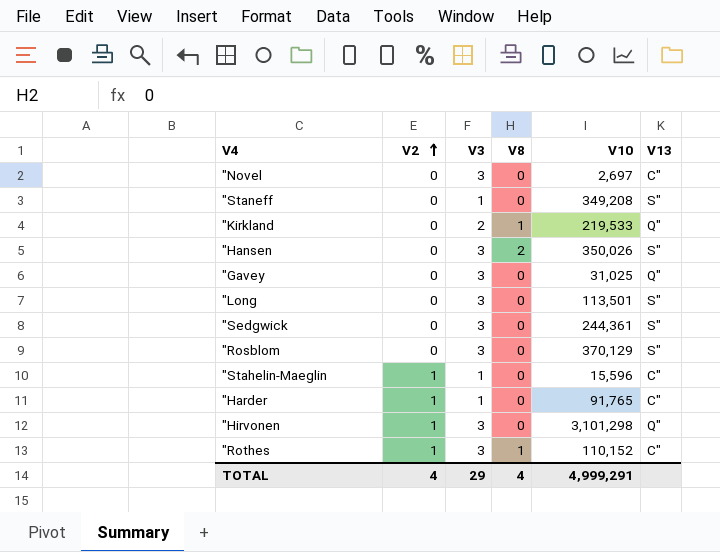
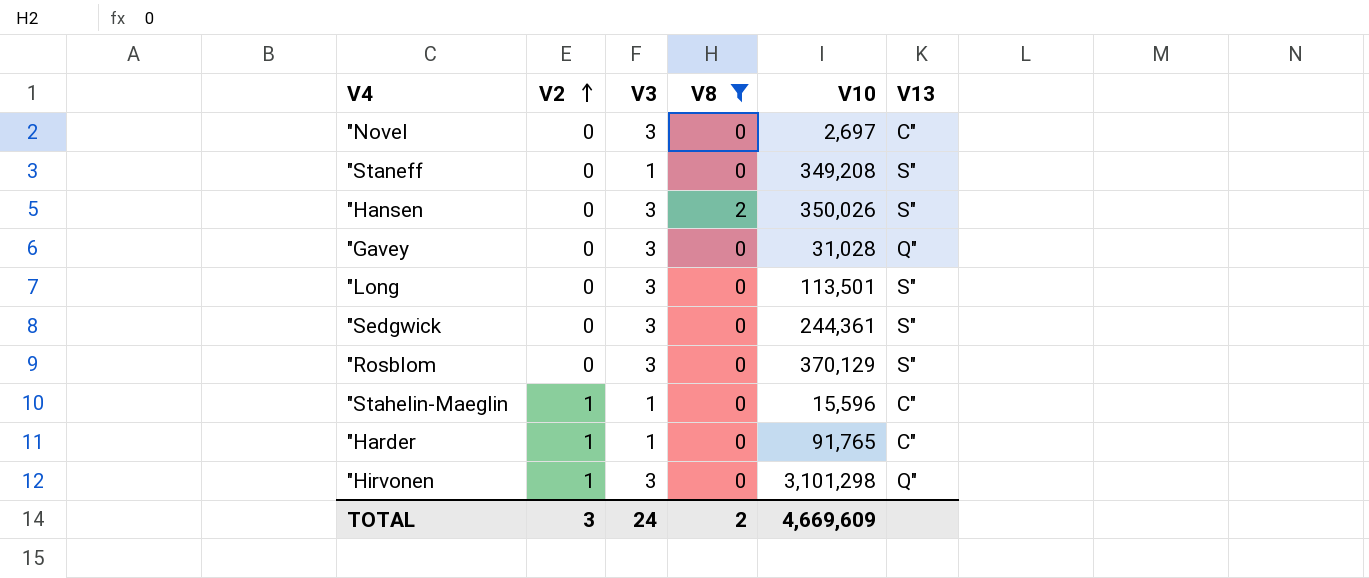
filter: none -> V8 != 1
"Gavey | V10: 31,025 -> 31,028
TOTAL | V2: 4 -> 3
TOTAL | V3: 29 -> 24
TOTAL | V8: 4 -> 2
TOTAL | V10: 4,999,291 -> 4,669,609

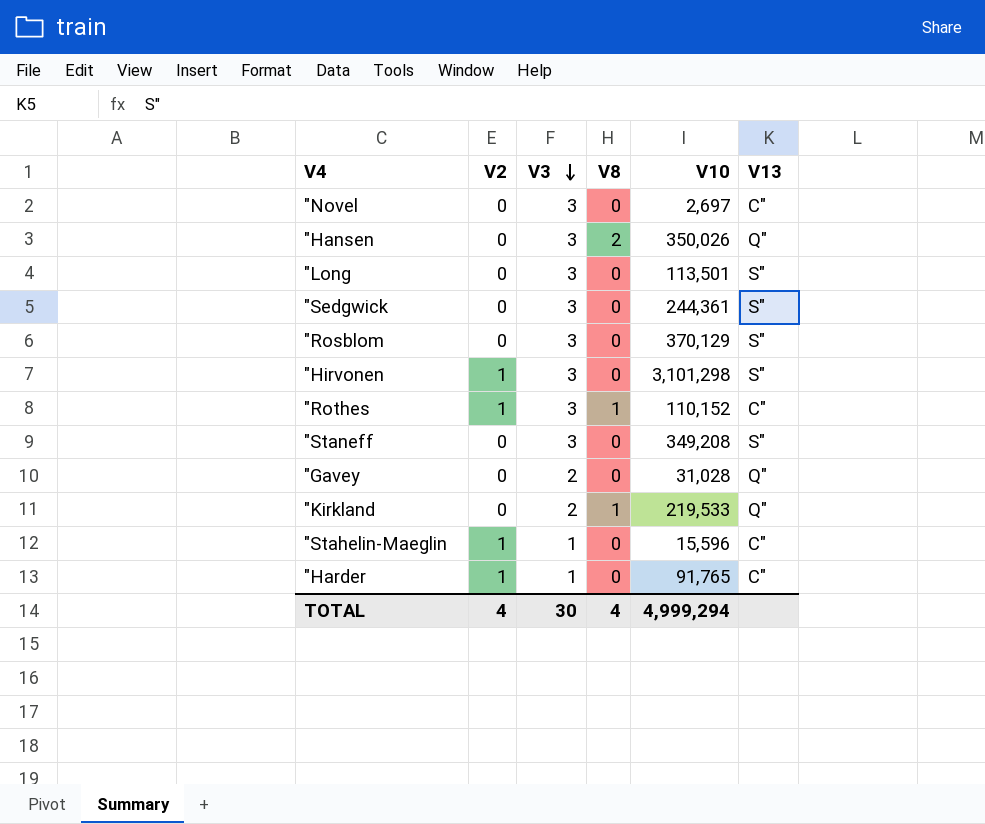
filter: V8 != 1 -> none
row order: V2 ascending -> V3 descending
"Hansen | V13: S" -> Q"
"Hirvonen | V13: Q" -> S"
"Staneff | V3: 1 -> 3
"Gavey | V3: 3 -> 2
TOTAL | V2: 3 -> 4
TOTAL | V3: 24 -> 30
TOTAL | V8: 2 -> 4
TOTAL | V10: 4,669,609 -> 4,999,294

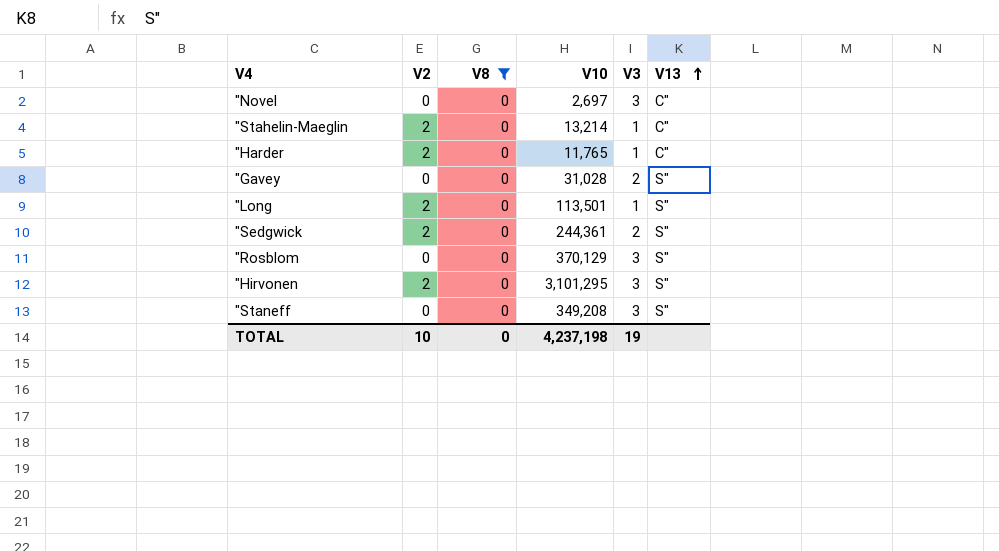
filter: none -> V8 = 0
row order: V3 descending -> V13 ascending
column V3 | position: 3 -> 5
"Stahelin-Maeglin | V2: 1 -> 2
"Stahelin-Maeglin | V10: 15,596 -> 13,214
"Harder | V2: 1 -> 2
"Harder | V10: 91,765 -> 11,765
"Gavey | V13: Q" -> S"
"Long | V2: 0 -> 2
"Long | V3: 3 -> 1
"Sedgwick | V2: 0 -> 2
"Sedgwick | V3: 3 -> 2
"Hirvonen | V2: 1 -> 2
"Hirvonen | V10: 3,101,298 -> 3,101,295
TOTAL | V2: 4 -> 10
TOTAL | V8: 4 -> 0
TOTAL | V10: 4,999,294 -> 4,237,198
TOTAL | V3: 30 -> 19

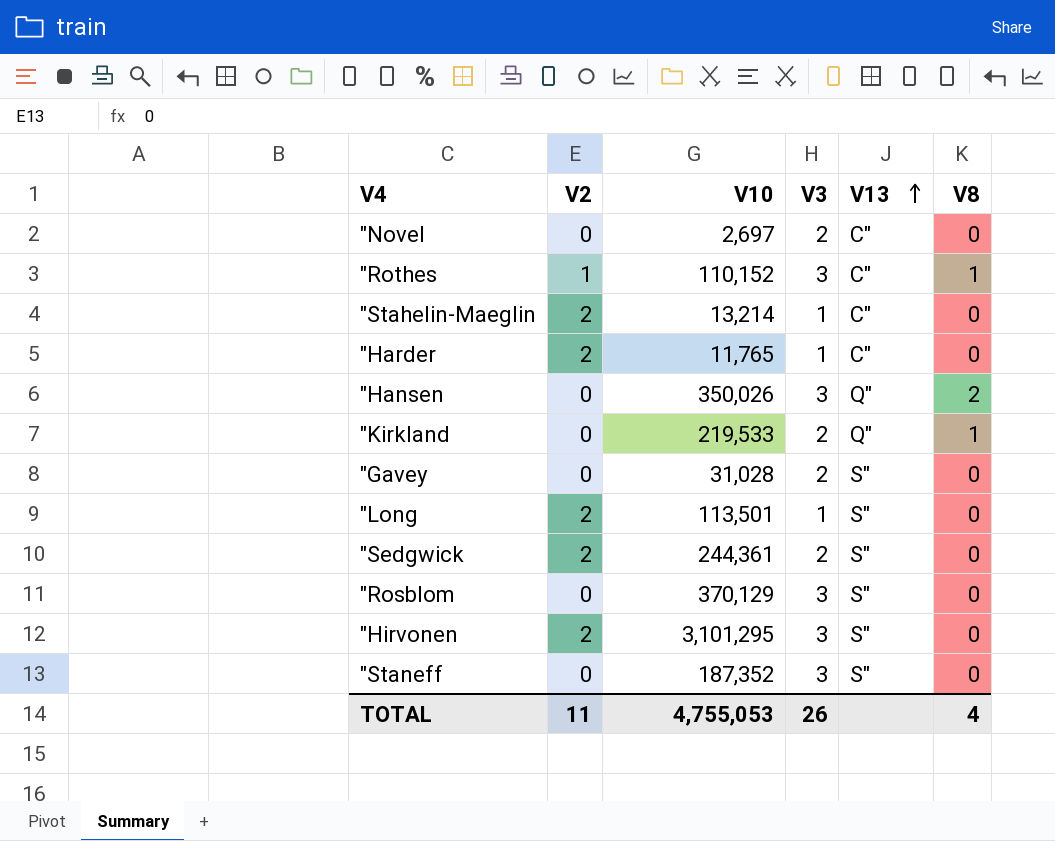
filter: V8 = 0 -> none
column V8 | position: 3 -> 6
"Novel | V3: 3 -> 2
"Staneff | V10: 349,208 -> 187,352
TOTAL | V2: 10 -> 11
TOTAL | V10: 4,237,198 -> 4,755,053
TOTAL | V3: 19 -> 26
TOTAL | V8: 0 -> 4

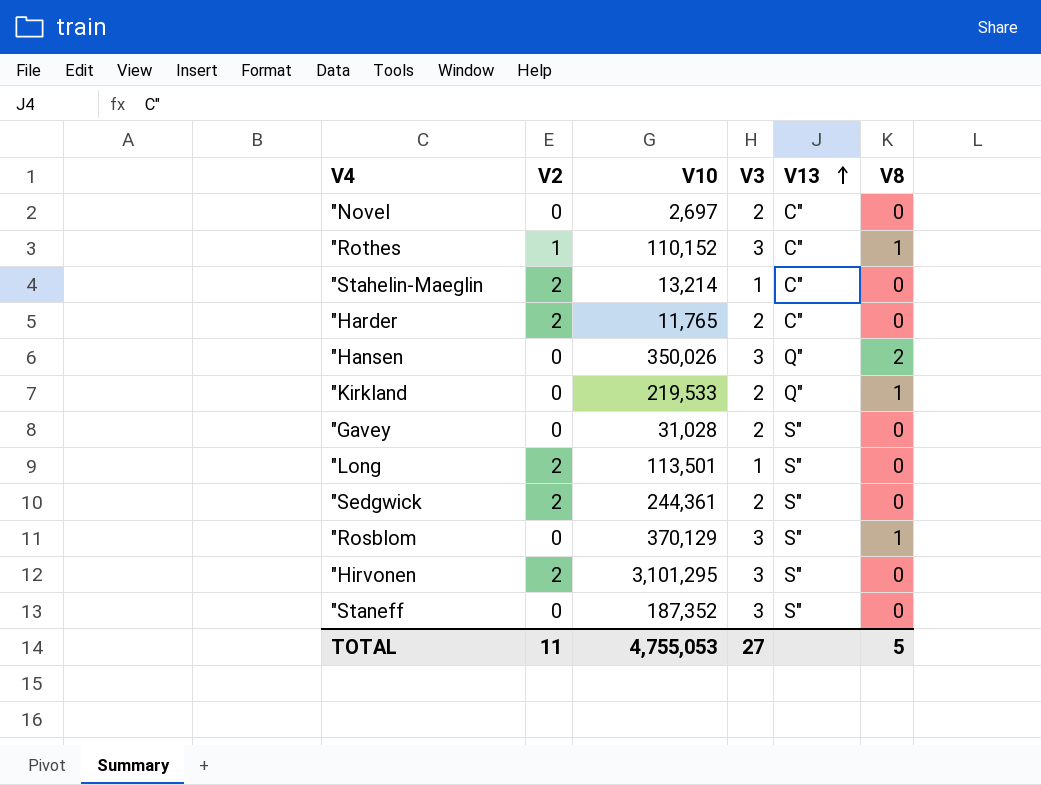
"Harder | V3: 1 -> 2
"Rosblom | V8: 0 -> 1
TOTAL | V3: 26 -> 27
TOTAL | V8: 4 -> 5

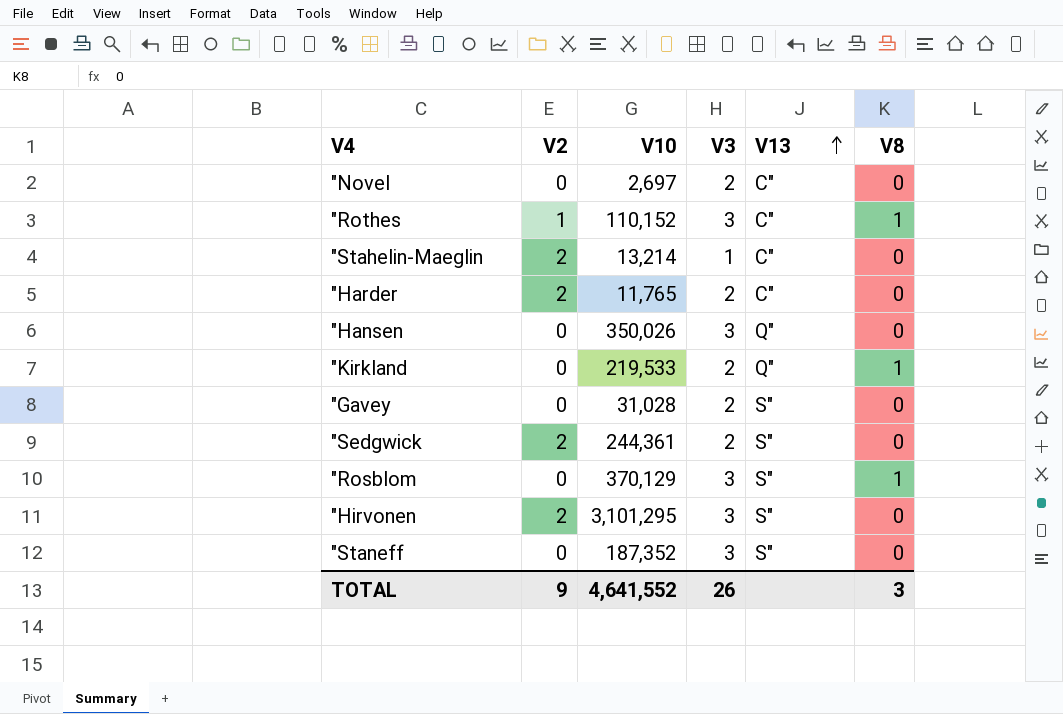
row "Long: 2 | 113,501 | 1 | S" | 0 -> none
"Hansen | V8: 2 -> 0
TOTAL | V2: 11 -> 9
TOTAL | V10: 4,755,053 -> 4,641,552
TOTAL | V3: 27 -> 26
TOTAL | V8: 5 -> 3

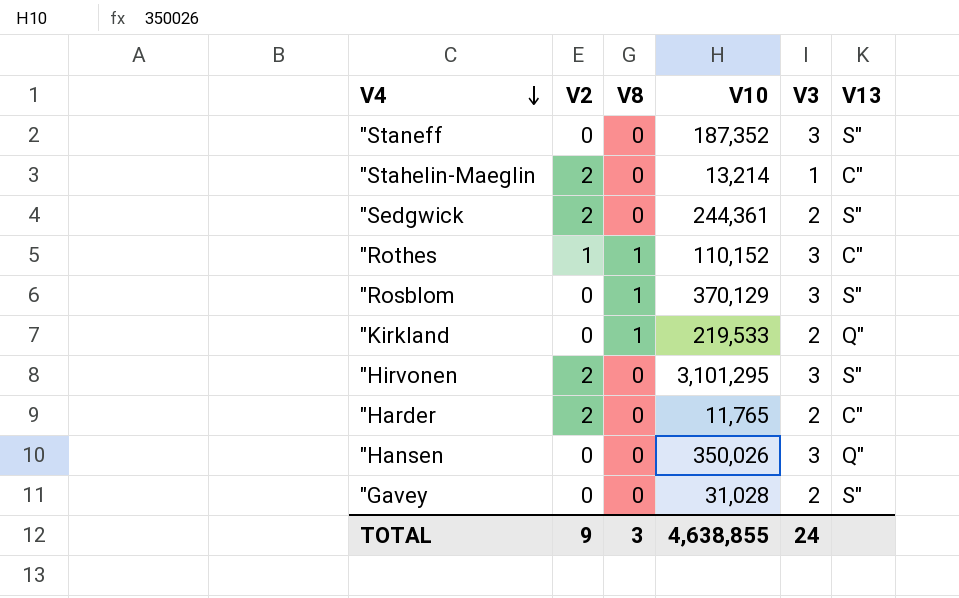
row order: V13 ascending -> V4 descending
column V8 | position: 6 -> 3
row "Novel: 0 | 2,697 | 2 | C" | 0 -> none
TOTAL | V10: 4,641,552 -> 4,638,855
TOTAL | V3: 26 -> 24

